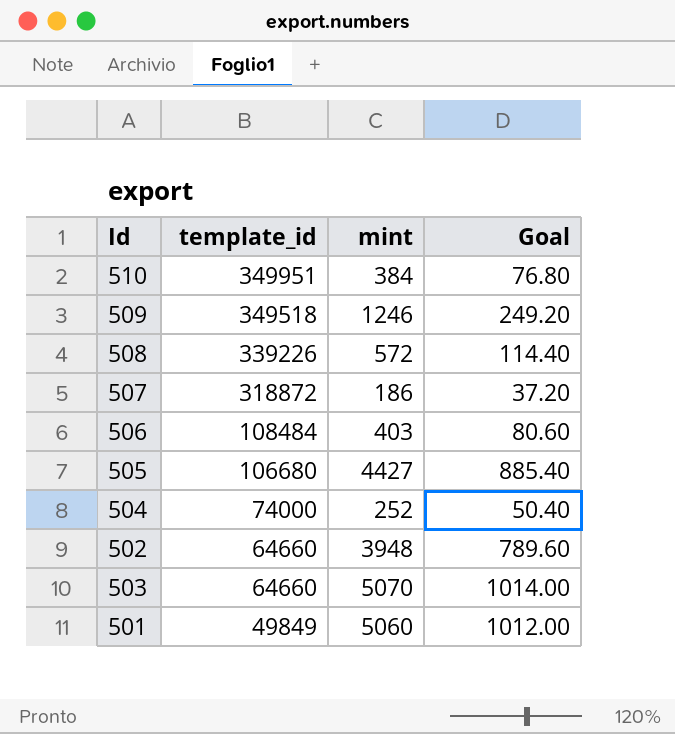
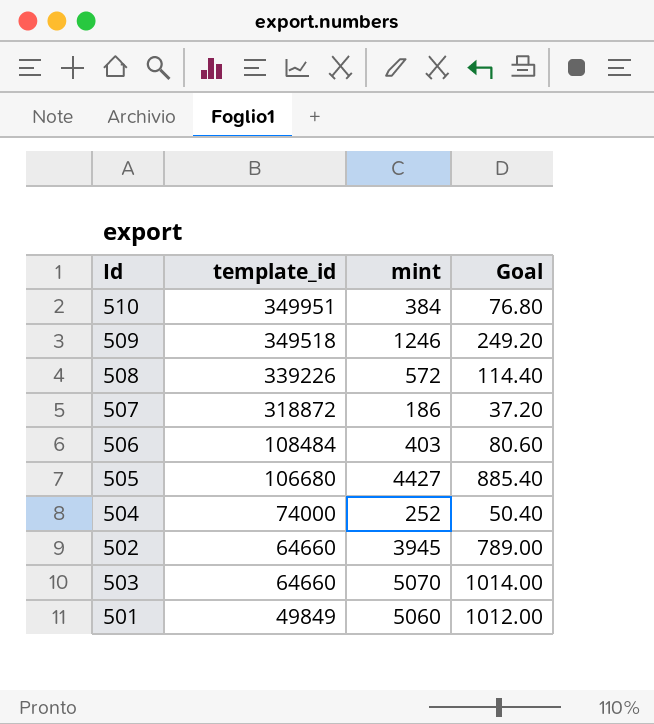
502 | mint: 3948 -> 3945
502 | Goal: 789.60 -> 789.00

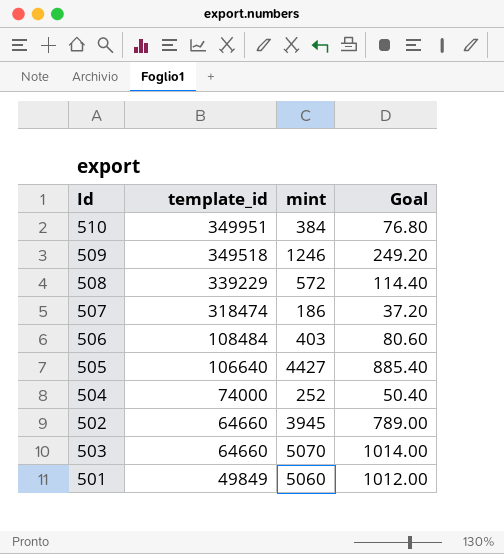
508 | template_id: 339226 -> 339229
507 | template_id: 318872 -> 318474
505 | template_id: 106680 -> 106640

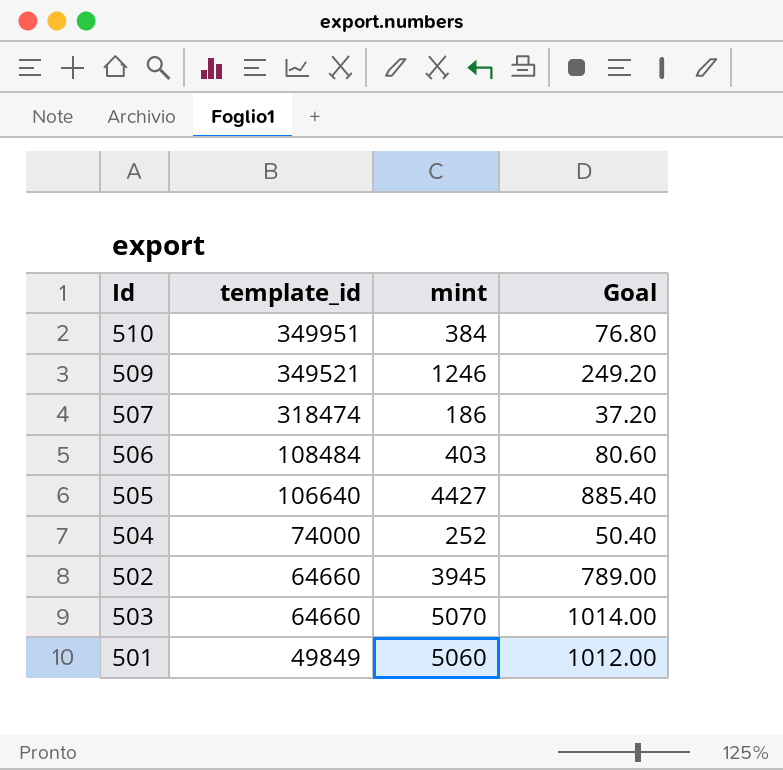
row 508: 339229 | 572 | 114.40 -> none
509 | template_id: 349518 -> 349521

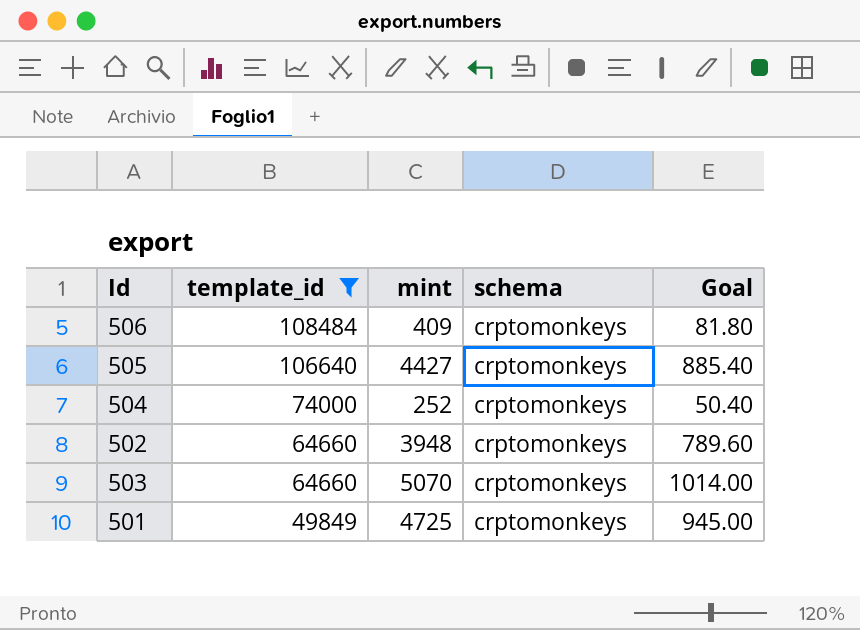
filter: none -> template_id <= 108484
column schema | position: none -> 4
506 | mint: 403 -> 409
506 | Goal: 80.60 -> 81.80
502 | mint: 3945 -> 3948
502 | Goal: 789.00 -> 789.60
501 | mint: 5060 -> 4725
501 | Goal: 1012.00 -> 945.00

